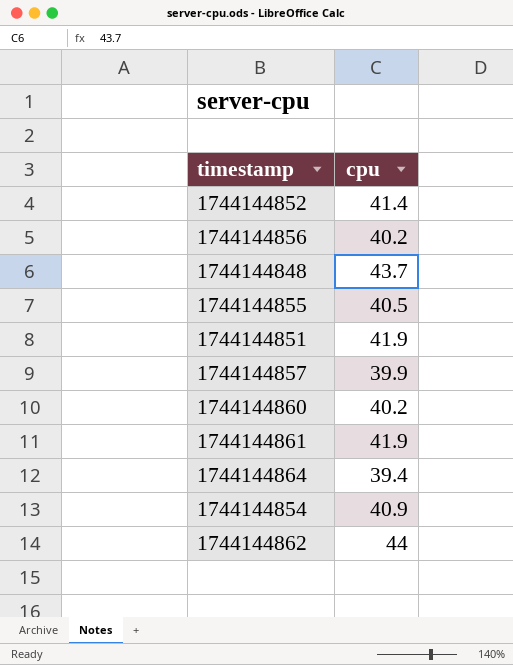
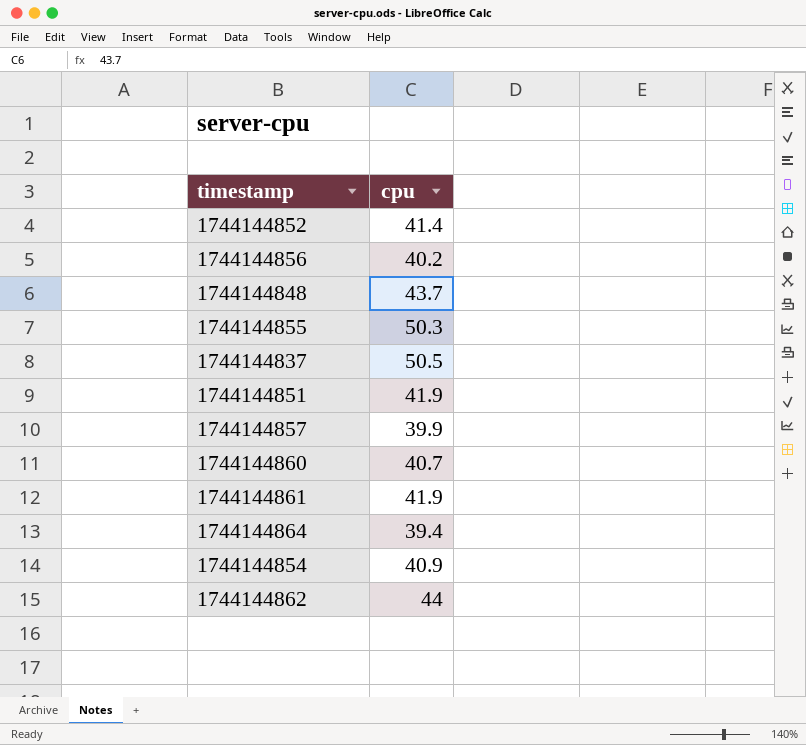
1744144855 | cpu: 40.5 -> 50.3
row 1744144837: none -> 50.5
1744144860 | cpu: 40.2 -> 40.7

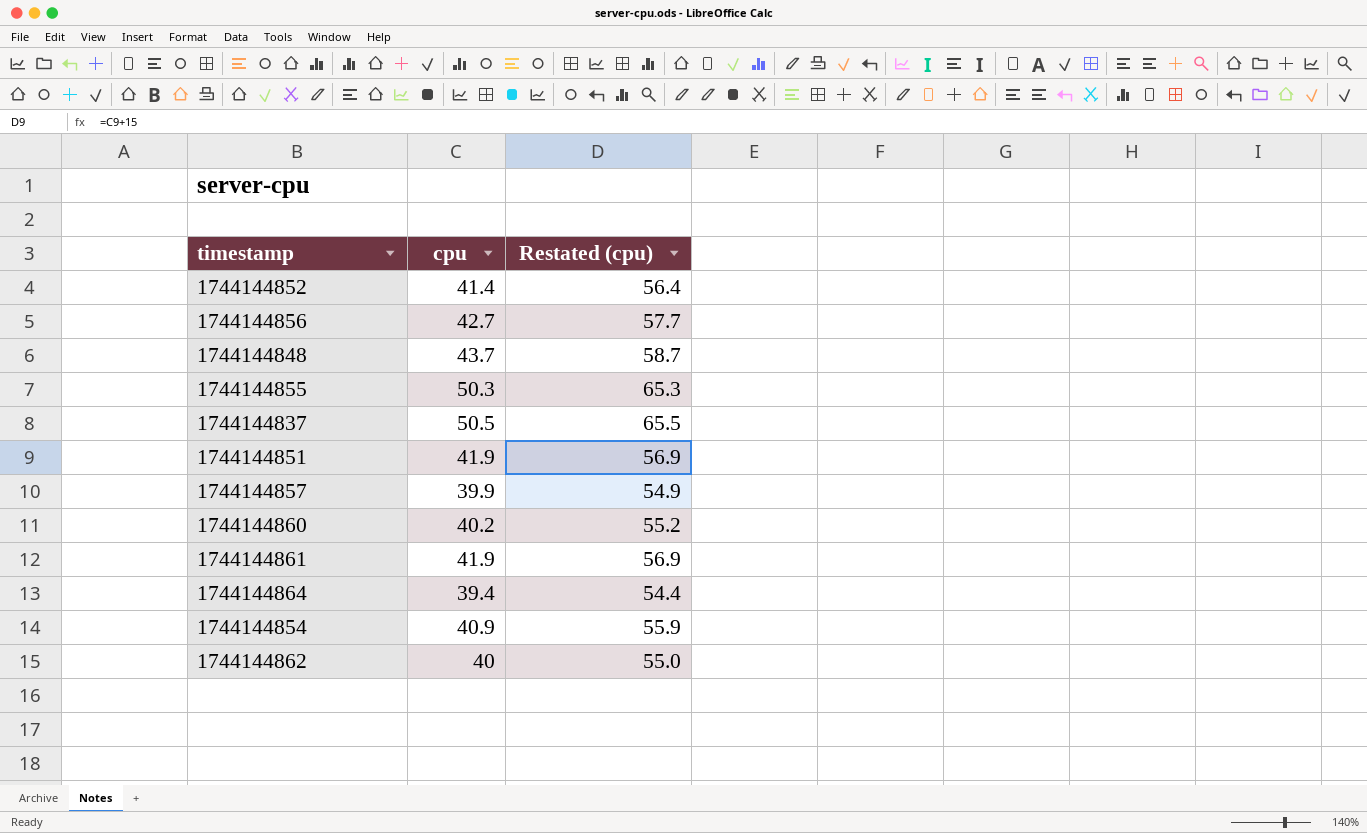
column Restated (cpu) | formula: none -> [cpu] + 15
1744144856 | cpu: 40.2 -> 42.7
1744144860 | cpu: 40.7 -> 40.2
1744144862 | cpu: 44 -> 40

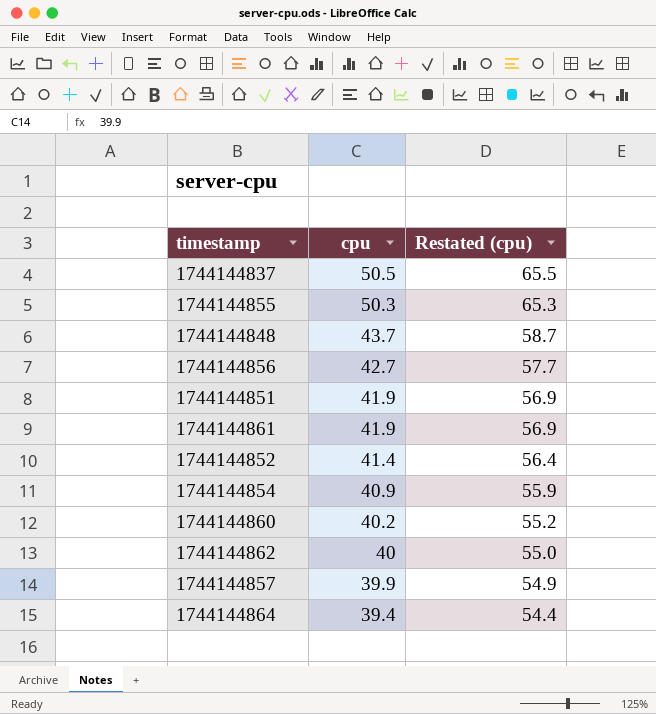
row order: none -> cpu descending

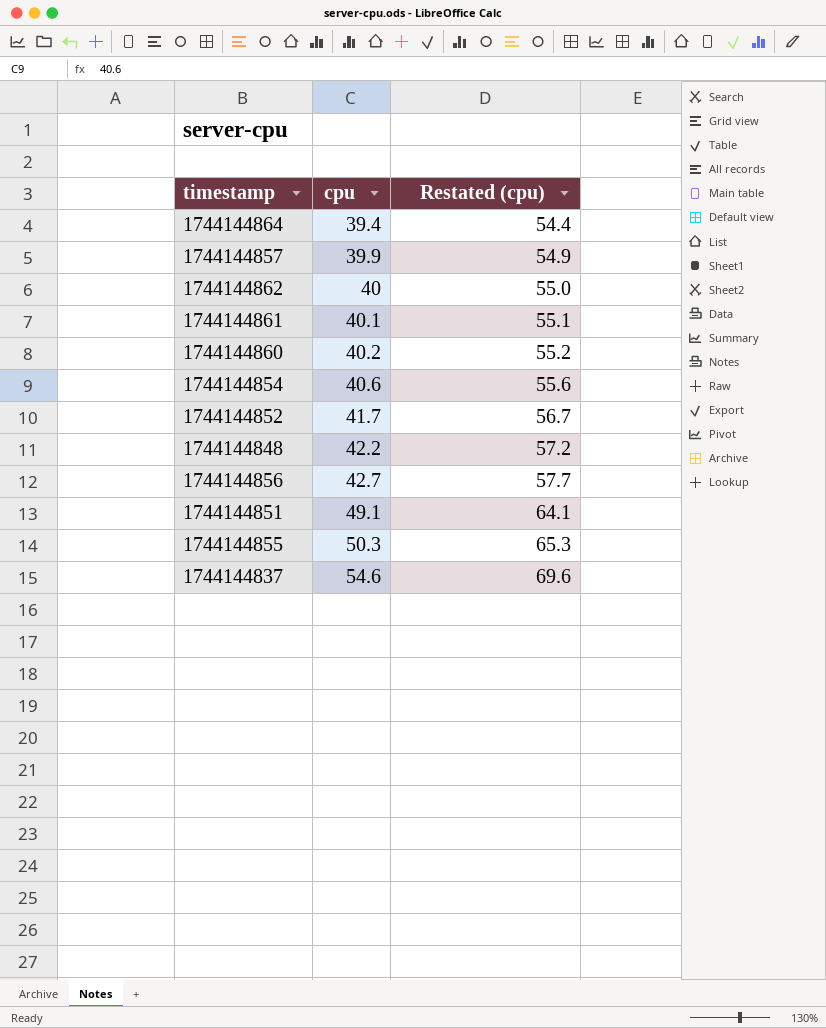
row order: cpu descending -> cpu ascending
1744144861 | cpu: 41.9 -> 40.1
1744144861 | Restated (cpu): 56.9 -> 55.1
1744144854 | cpu: 40.9 -> 40.6
1744144854 | Restated (cpu): 55.9 -> 55.6
1744144852 | cpu: 41.4 -> 41.7
1744144852 | Restated (cpu): 56.4 -> 56.7
1744144848 | cpu: 43.7 -> 42.2
1744144848 | Restated (cpu): 58.7 -> 57.2
1744144851 | cpu: 41.9 -> 49.1
1744144851 | Restated (cpu): 56.9 -> 64.1
1744144837 | cpu: 50.5 -> 54.6
1744144837 | Restated (cpu): 65.5 -> 69.6

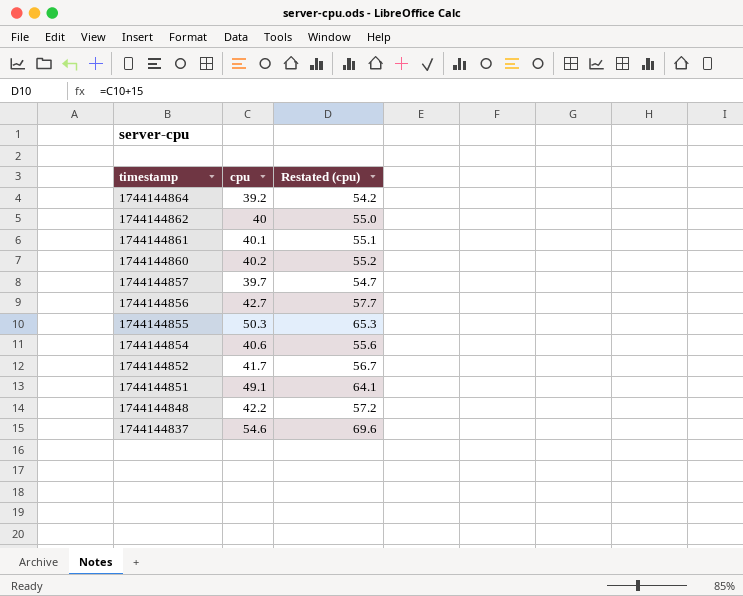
row order: cpu ascending -> timestamp descending
1744144864 | cpu: 39.4 -> 39.2
1744144864 | Restated (cpu): 54.4 -> 54.2
1744144857 | cpu: 39.9 -> 39.7
1744144857 | Restated (cpu): 54.9 -> 54.7

